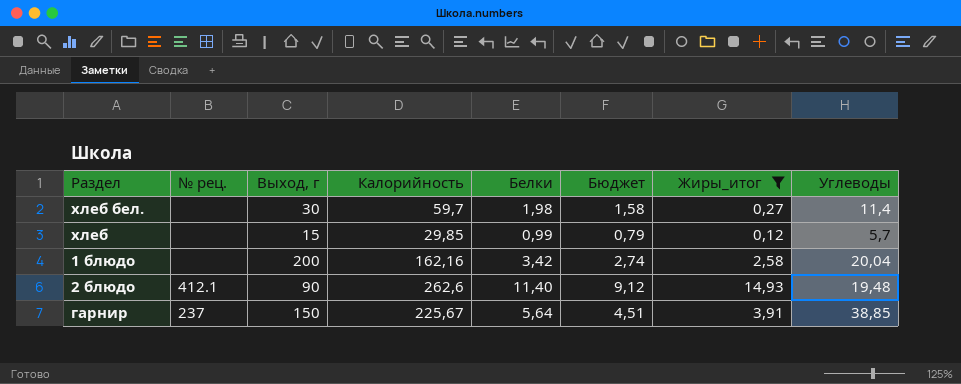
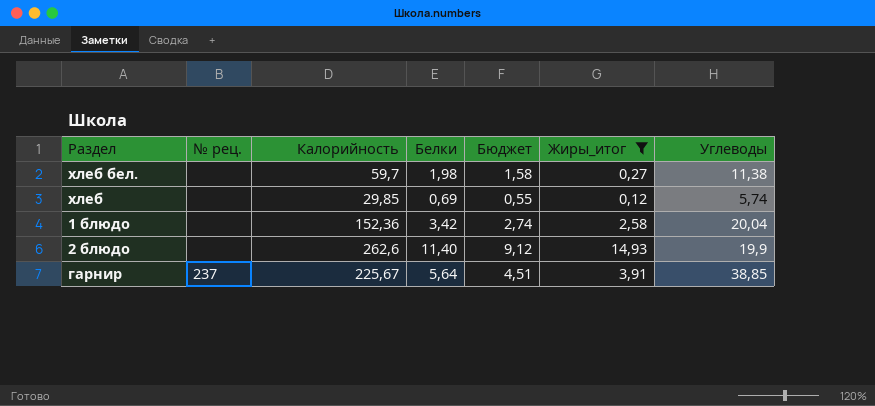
column Выход, г | position: 3 -> none
хлеб бел. | Углеводы: 11,4 -> 11,38
хлеб | Белки: 0,99 -> 0,69
хлеб | Бюджет: 0,79 -> 0,55
хлеб | Углеводы: 5,7 -> 5,74
1 блюдо | Калорийность: 162,16 -> 152,36
2 блюдо | № рец.: 412.1 -> none
2 блюдо | Углеводы: 19,48 -> 19,9

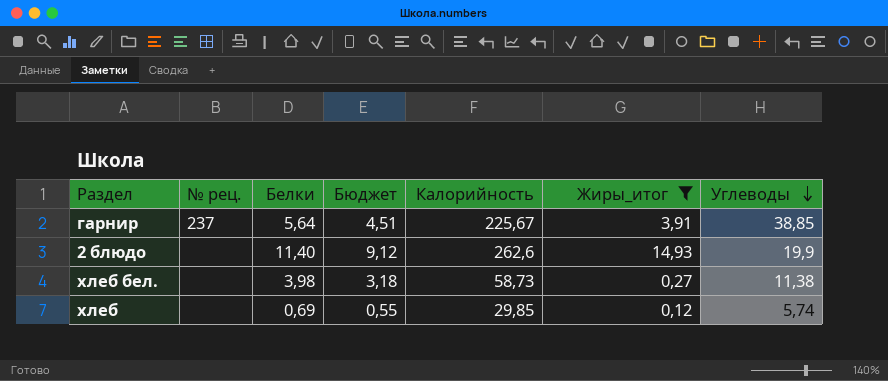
row order: none -> Углеводы descending
column Калорийность | position: 3 -> 5
row 1 блюдо: none | 152,36 | 3,42 | 2,74 | 2,58 | 20,04 -> none
хлеб бел. | Белки: 1,98 -> 3,98
хлеб бел. | Бюджет: 1,58 -> 3,18
хлеб бел. | Калорийность: 59,7 -> 58,73

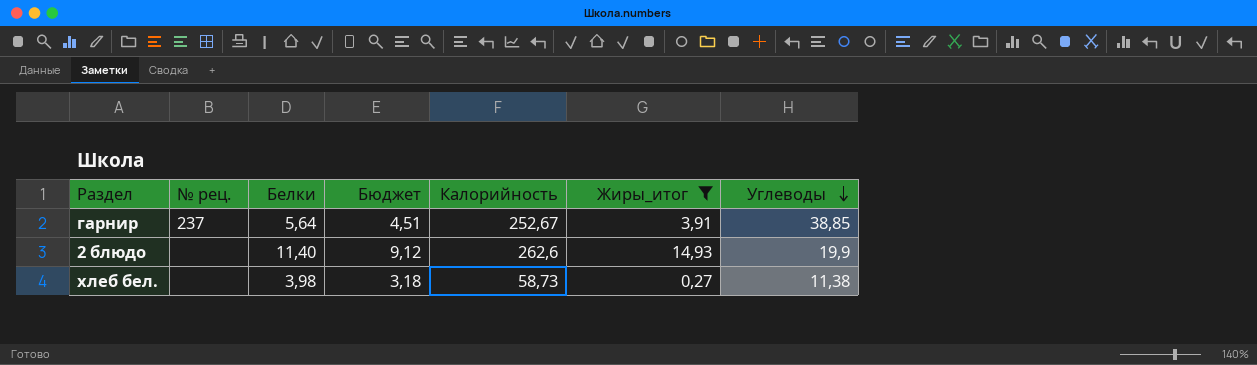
row хлеб: none | 0,69 | 0,55 | 29,85 | 0,12 | 5,74 -> none
гарнир | Калорийность: 225,67 -> 252,67

